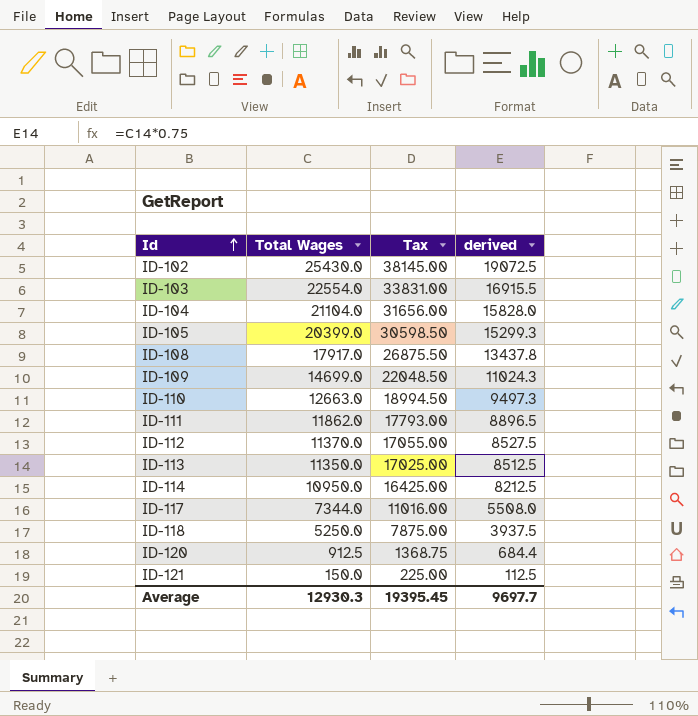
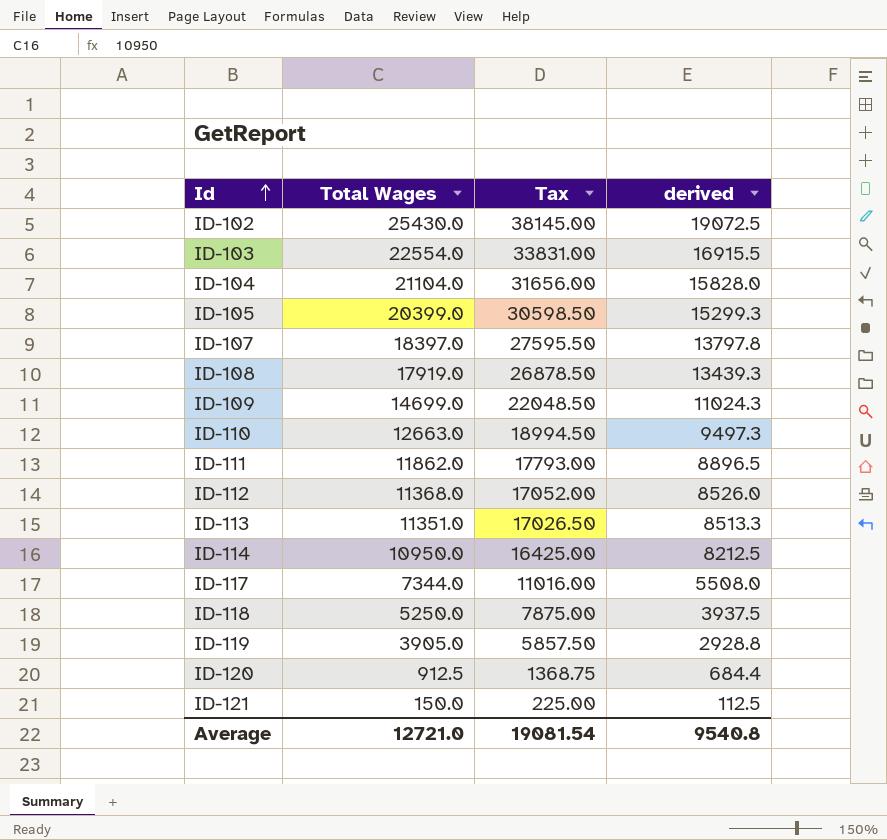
row ID-107: none -> 18397.0 | 27595.50 | 13797.8
ID-108 | Total Wages: 17917.0 -> 17919.0
ID-108 | Tax: 26875.50 -> 26878.50
ID-108 | derived: 13437.8 -> 13439.3
ID-112 | Total Wages: 11370.0 -> 11368.0
ID-112 | Tax: 17055.00 -> 17052.00
ID-112 | derived: 8527.5 -> 8526.0
ID-113 | Total Wages: 11350.0 -> 11351.0
ID-113 | Tax: 17025.00 -> 17026.50
ID-113 | derived: 8512.5 -> 8513.3
row ID-119: none -> 3905.0 | 5857.50 | 2928.8
Average | Total Wages: 12930.3 -> 12721.0
Average | Tax: 19395.45 -> 19081.54
Average | derived: 9697.7 -> 9540.8

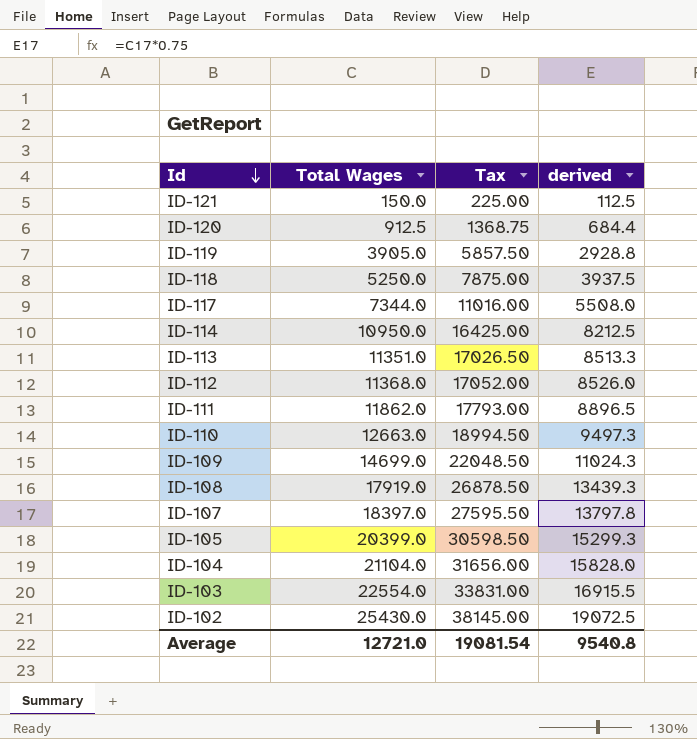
row order: Id ascending -> Id descending

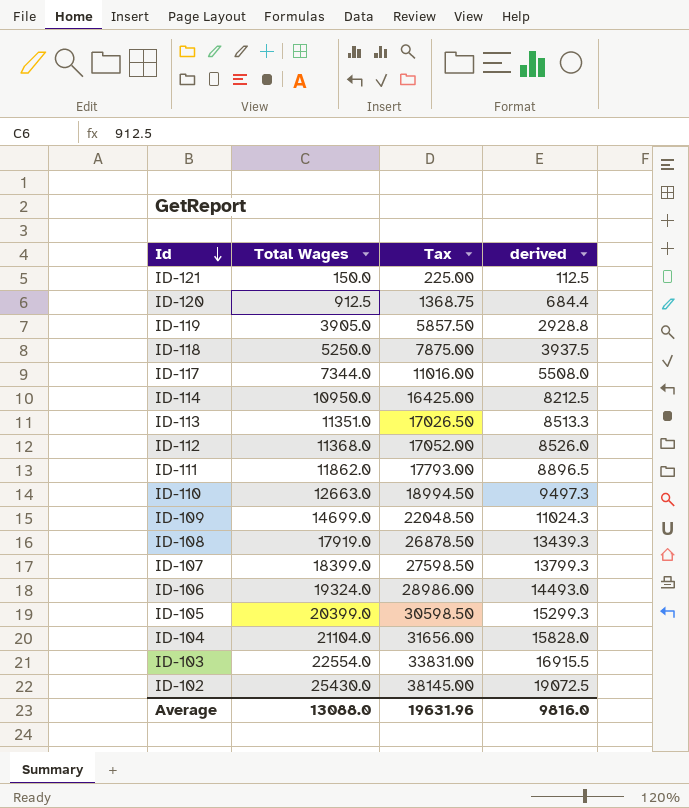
ID-107 | Total Wages: 18397.0 -> 18399.0
ID-107 | Tax: 27595.50 -> 27598.50
ID-107 | derived: 13797.8 -> 13799.3
row ID-106: none -> 19324.0 | 28986.00 | 14493.0
Average | Total Wages: 12721.0 -> 13088.0
Average | Tax: 19081.54 -> 19631.96
Average | derived: 9540.8 -> 9816.0

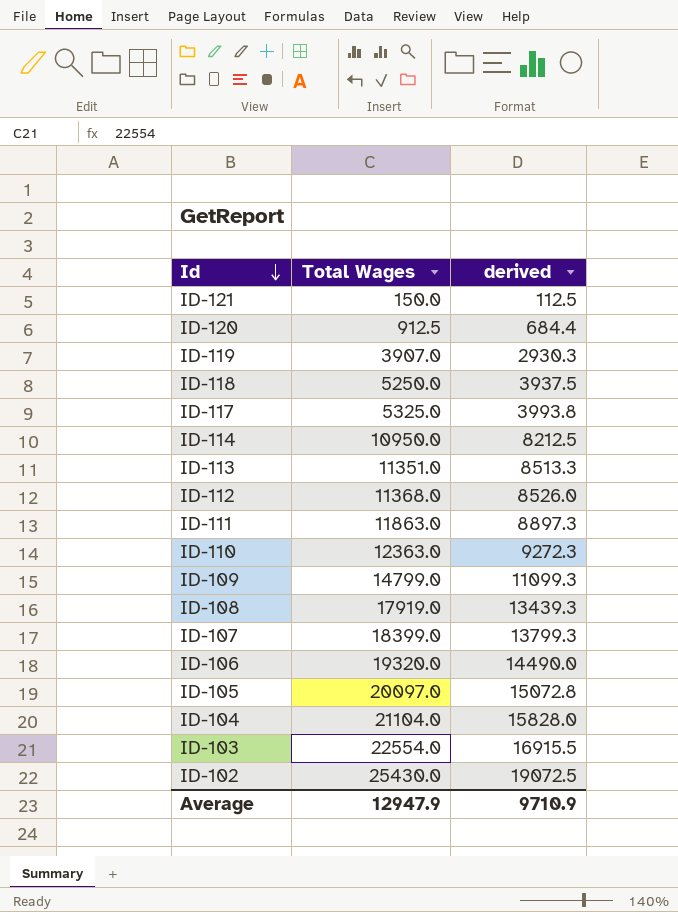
column Tax | formula: [Total Wages] * 1.5 -> none
ID-119 | Total Wages: 3905.0 -> 3907.0
ID-119 | derived: 2928.8 -> 2930.3
ID-117 | Total Wages: 7344.0 -> 5325.0
ID-117 | derived: 5508.0 -> 3993.8
ID-111 | Total Wages: 11862.0 -> 11863.0
ID-111 | derived: 8896.5 -> 8897.3
ID-110 | Total Wages: 12663.0 -> 12363.0
ID-110 | derived: 9497.3 -> 9272.3
ID-109 | Total Wages: 14699.0 -> 14799.0
ID-109 | derived: 11024.3 -> 11099.3
ID-106 | Total Wages: 19324.0 -> 19320.0
ID-106 | derived: 14493.0 -> 14490.0
ID-105 | Total Wages: 20399.0 -> 20097.0
ID-105 | derived: 15299.3 -> 15072.8
Average | Total Wages: 13088.0 -> 12947.9
Average | derived: 9816.0 -> 9710.9

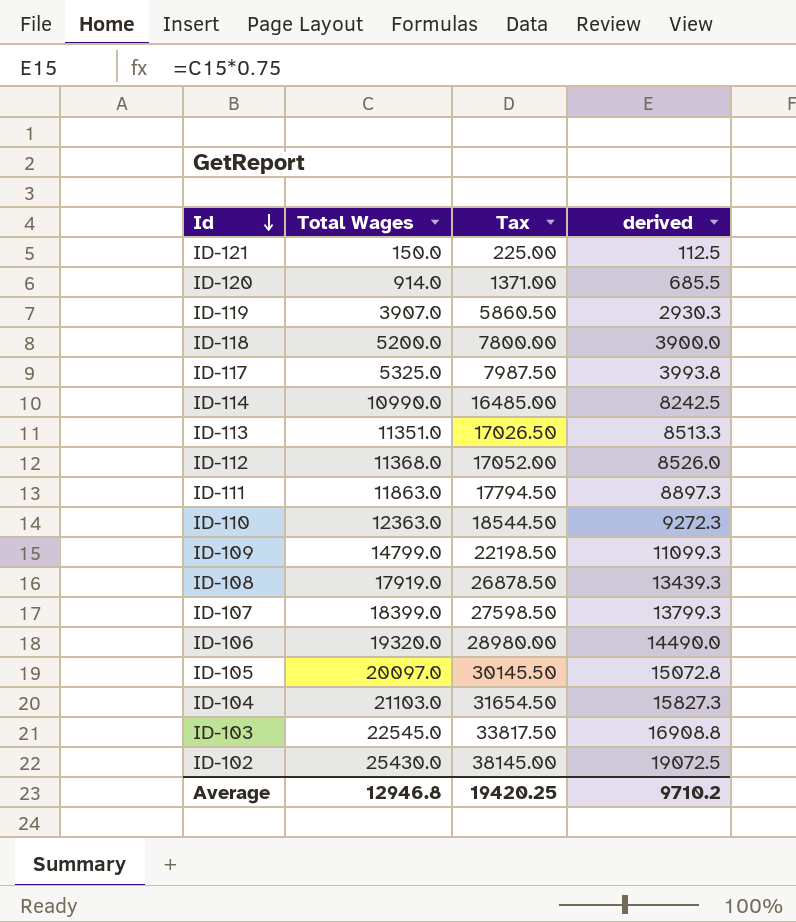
column Tax | formula: none -> [Total Wages] * 1.5
ID-120 | Total Wages: 912.5 -> 914.0
ID-120 | derived: 684.4 -> 685.5
ID-118 | Total Wages: 5250.0 -> 5200.0
ID-118 | derived: 3937.5 -> 3900.0
ID-114 | Total Wages: 10950.0 -> 10990.0
ID-114 | derived: 8212.5 -> 8242.5
ID-104 | Total Wages: 21104.0 -> 21103.0
ID-104 | derived: 15828.0 -> 15827.3
ID-103 | Total Wages: 22554.0 -> 22545.0
ID-103 | derived: 16915.5 -> 16908.8
Average | Total Wages: 12947.9 -> 12946.8
Average | derived: 9710.9 -> 9710.2

